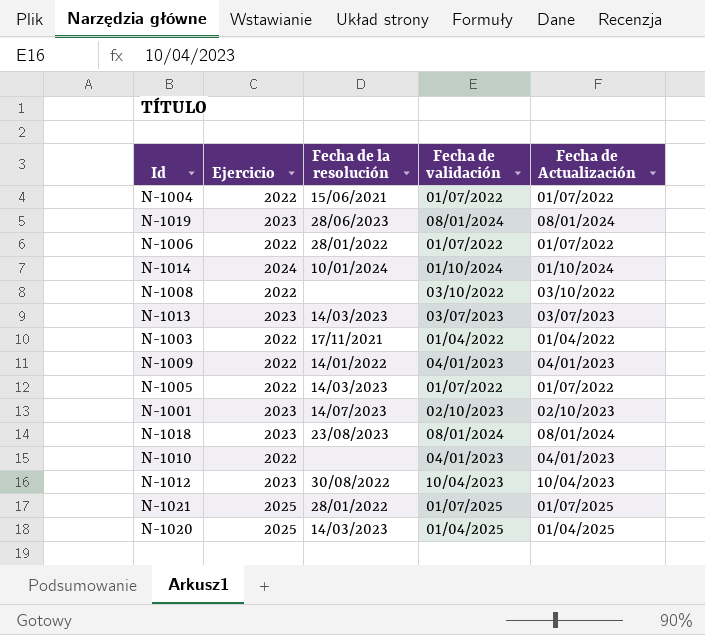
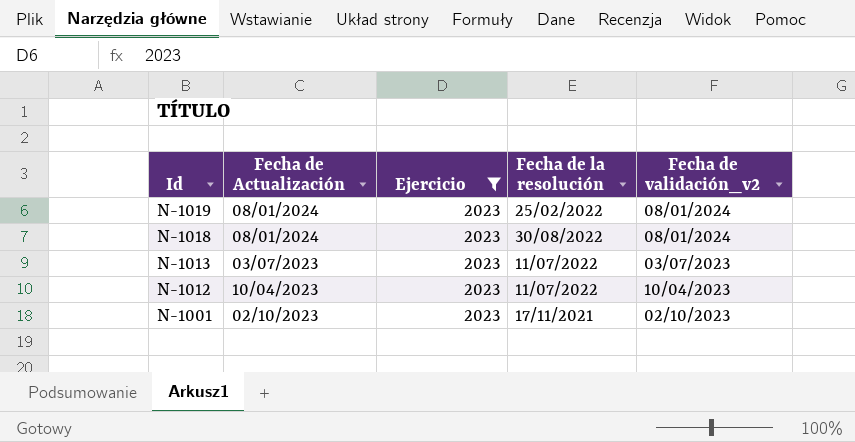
filter: none -> Ejercicio = 2023
row order: none -> Id descending
column Fecha de Actualización | position: 5 -> 2
column name: Fecha de validación -> Fecha de validación_v2
N-1019 | Fecha de la resolución: 28/06/2023 -> 25/02/2022
N-1018 | Fecha de la resolución: 23/08/2023 -> 30/08/2022
N-1013 | Fecha de la resolución: 14/03/2023 -> 11/07/2022
N-1012 | Fecha de la resolución: 30/08/2022 -> 11/07/2022
N-1001 | Fecha de la resolución: 14/07/2023 -> 17/11/2021

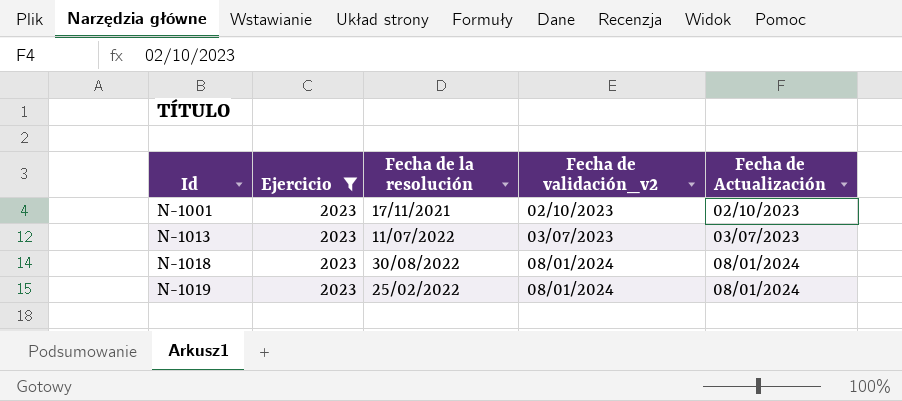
row order: Id descending -> Id ascending
column Fecha de Actualización | position: 2 -> 5
row N-1012: 10/04/2023 | 2023 | 11/07/2022 | 10/04/2023 -> none

